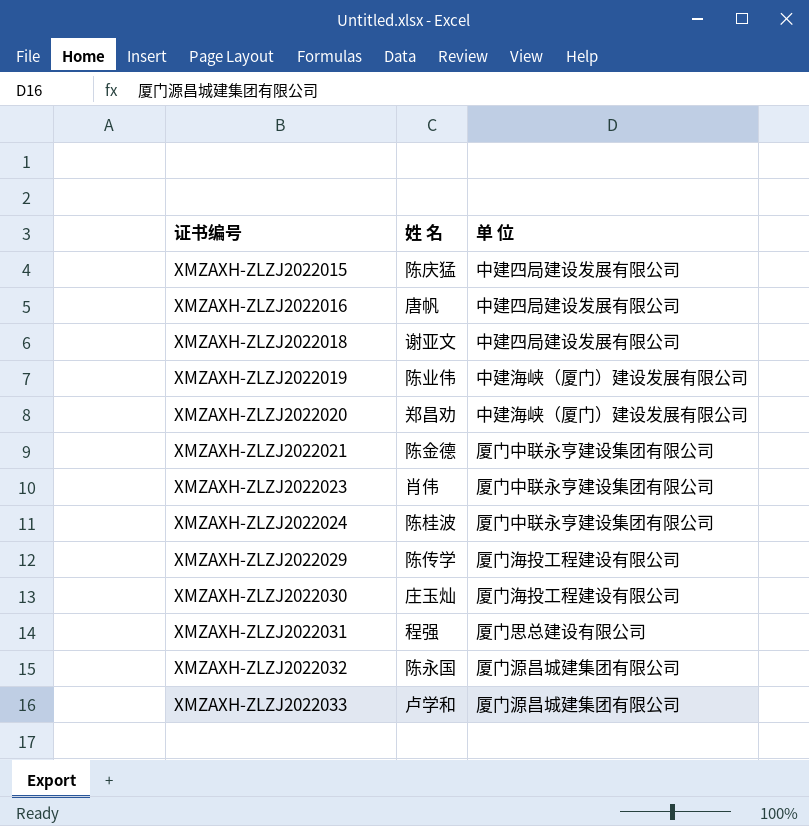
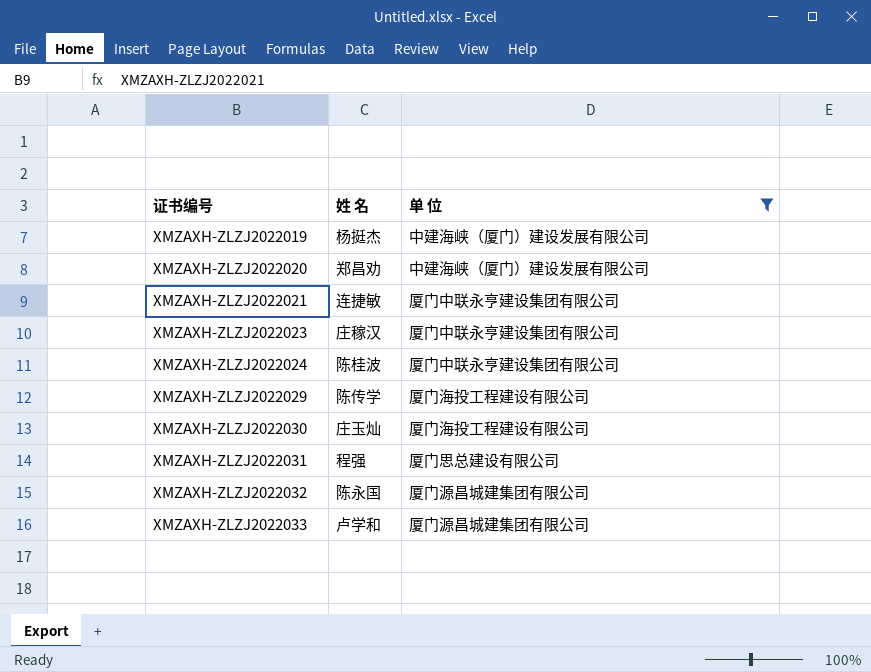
filter: none -> 单 位 != 中建四局建设发展有限公司
XMZAXH-ZLZJ2022019 | 姓 名: 陈业伟 -> 杨挺杰
XMZAXH-ZLZJ2022021 | 姓 名: 陈金德 -> 连捷敏
XMZAXH-ZLZJ2022023 | 姓 名: 肖伟 -> 庄稼汉

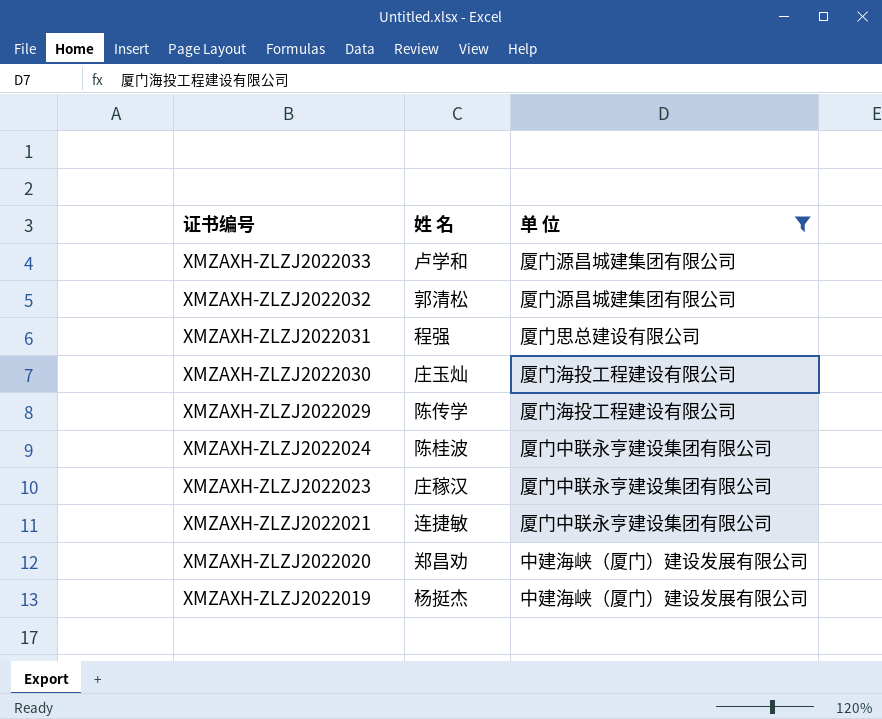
row order: 证书编号 ascending -> 证书编号 descending
XMZAXH-ZLZJ2022032 | 姓 名: 陈永国 -> 郭清松

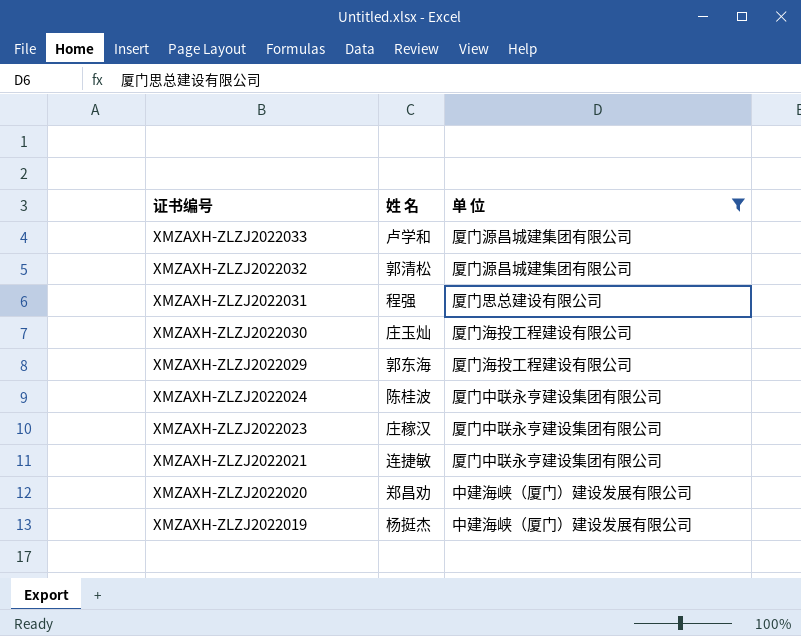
XMZAXH-ZLZJ2022029 | 姓 名: 陈传学 -> 郭东海

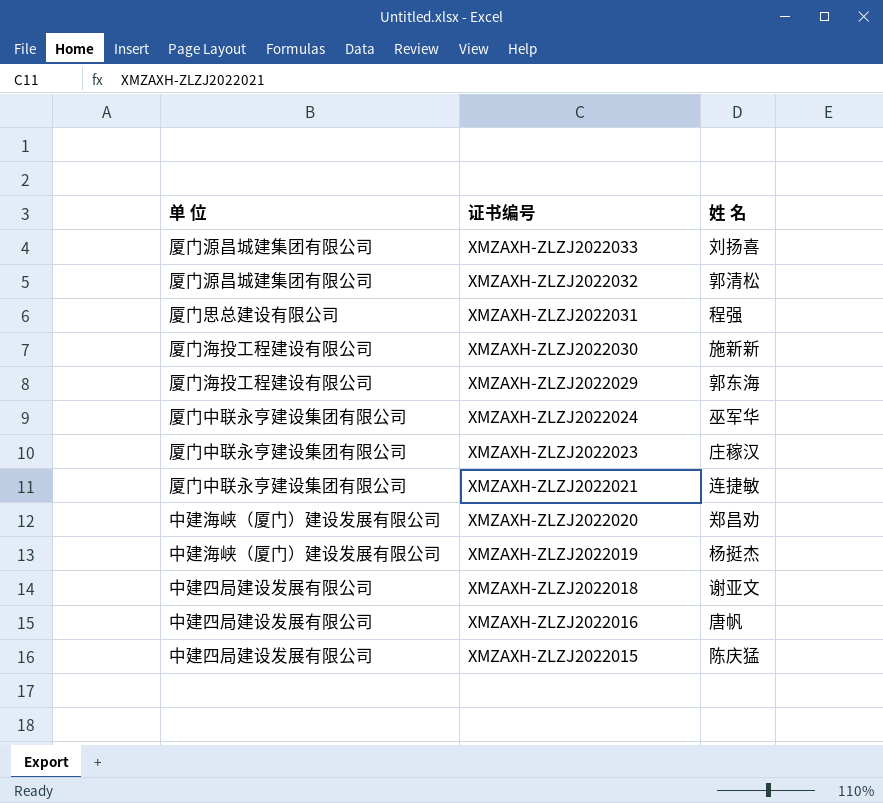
filter: 单 位 != 中建四局建设发展有限公司 -> none
column 单 位 | position: 3 -> 1
XMZAXH-ZLZJ2022033 | 姓 名: 卢学和 -> 刘扬喜
XMZAXH-ZLZJ2022030 | 姓 名: 庄玉灿 -> 施新新
XMZAXH-ZLZJ2022024 | 姓 名: 陈桂波 -> 巫军华

